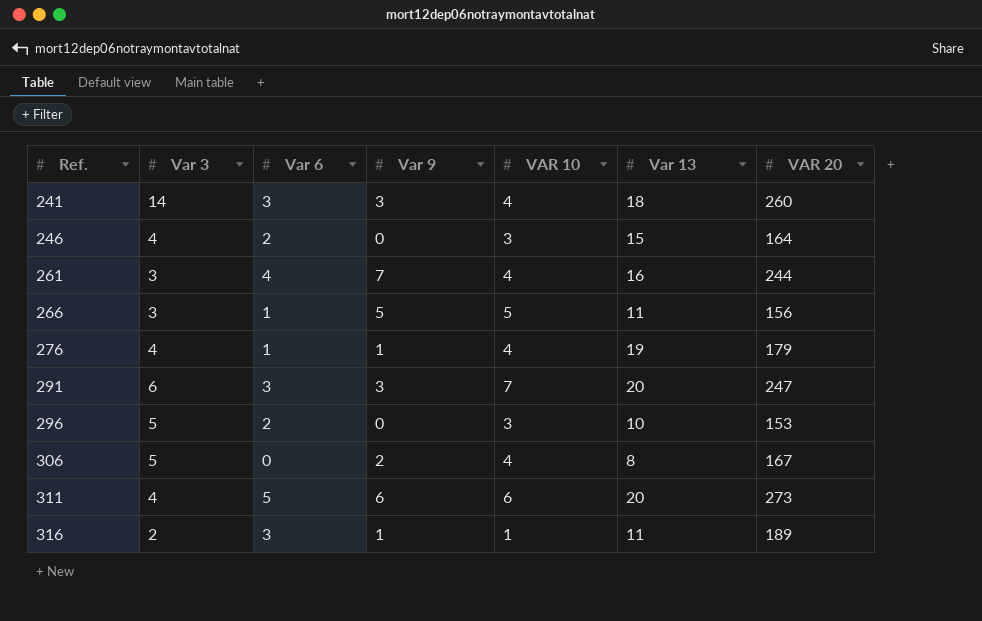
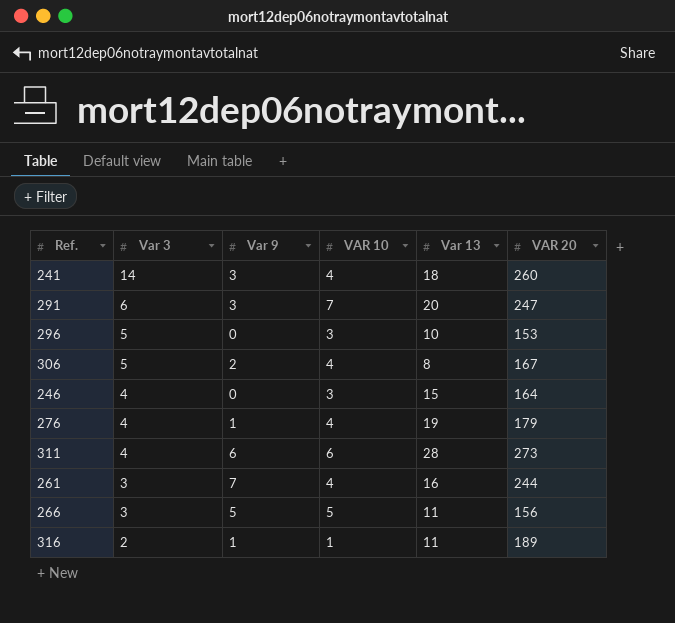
row order: Ref. ascending -> Var 3 descending
column Var 6 | position: 3 -> none
311 | Var 13: 20 -> 28

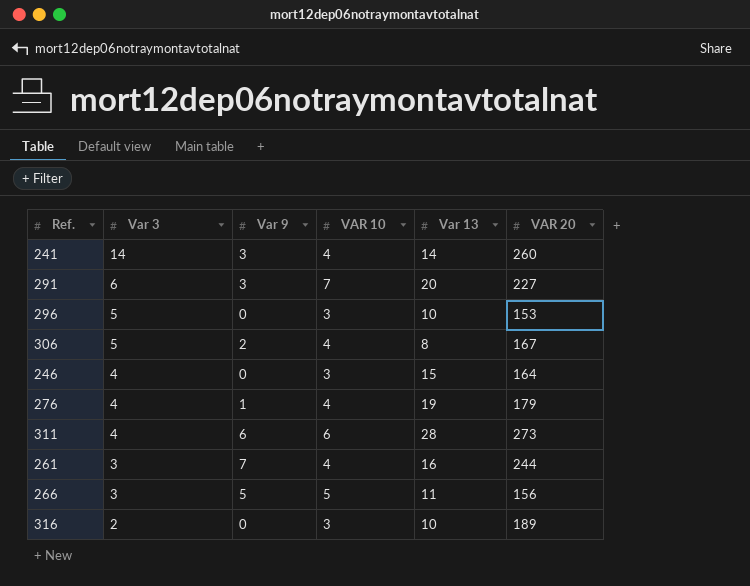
241 | Var 13: 18 -> 14
291 | VAR 20: 247 -> 227
316 | Var 9: 1 -> 0
316 | VAR 10: 1 -> 3
316 | Var 13: 11 -> 10

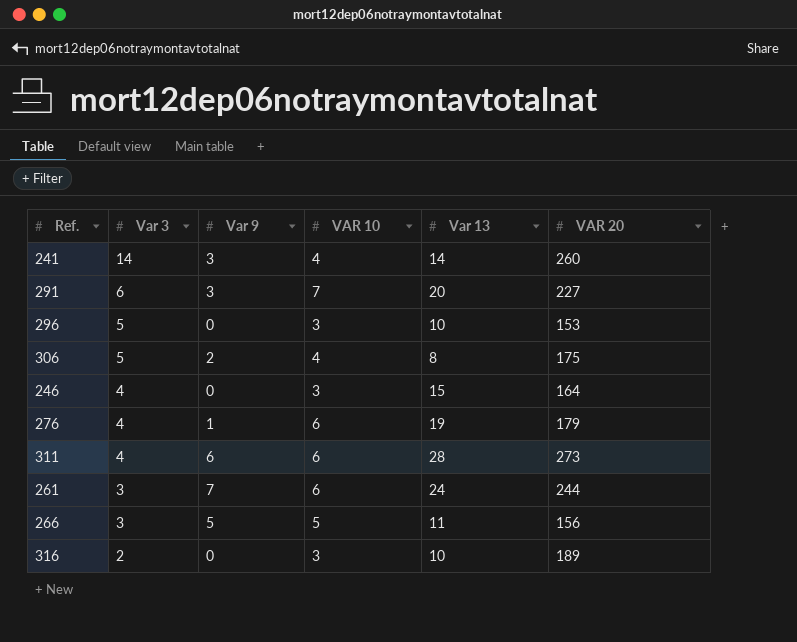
306 | VAR 20: 167 -> 175
276 | VAR 10: 4 -> 6
261 | VAR 10: 4 -> 6
261 | Var 13: 16 -> 24

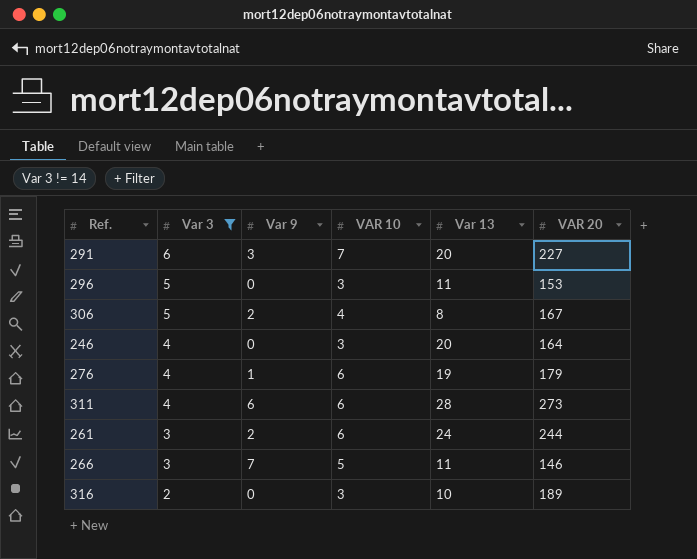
filter: none -> Var 3 != 14
296 | Var 13: 10 -> 11
306 | VAR 20: 175 -> 167
246 | Var 13: 15 -> 20
261 | Var 9: 7 -> 2
266 | Var 9: 5 -> 7
266 | VAR 20: 156 -> 146

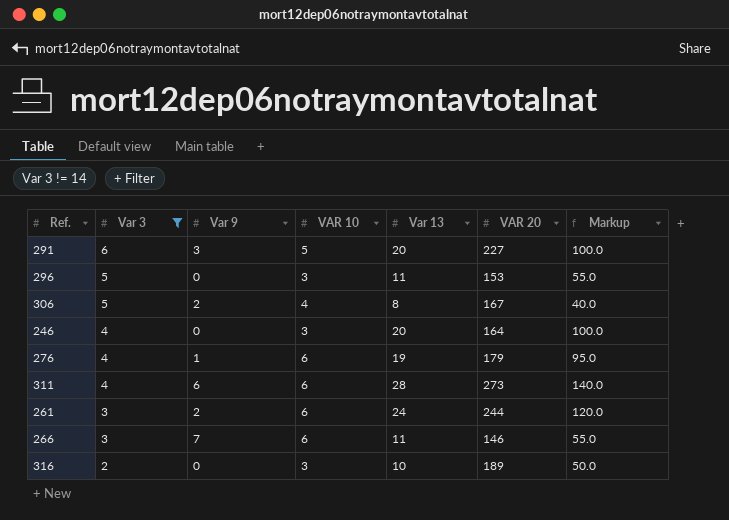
column Markup | formula: none -> [Var 13] * 5
291 | VAR 10: 7 -> 5
266 | VAR 10: 5 -> 6

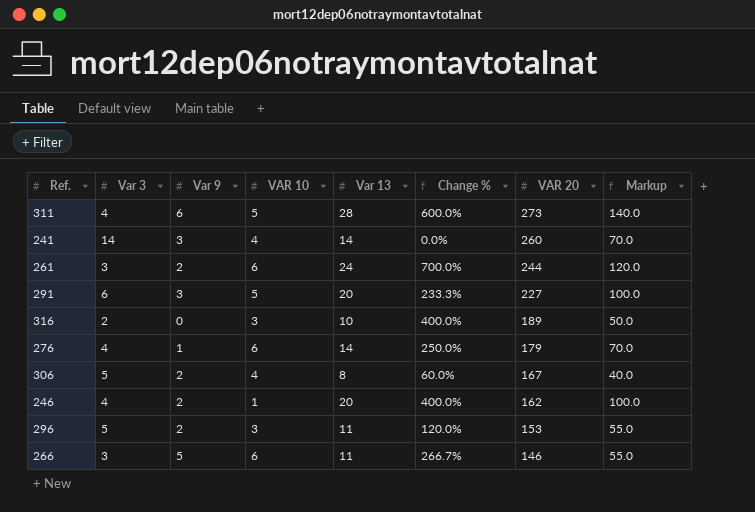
filter: Var 3 != 14 -> none
row order: Var 3 descending -> VAR 20 descending
column Change % | formula: none -> ([Var 13] - [Var 3]) / [Var 3]
311 | VAR 10: 6 -> 5
276 | Var 13: 19 -> 14
276 | Markup: 95.0 -> 70.0
246 | Var 9: 0 -> 2
246 | VAR 10: 3 -> 1
246 | VAR 20: 164 -> 162
296 | Var 9: 0 -> 2
266 | Var 9: 7 -> 5

